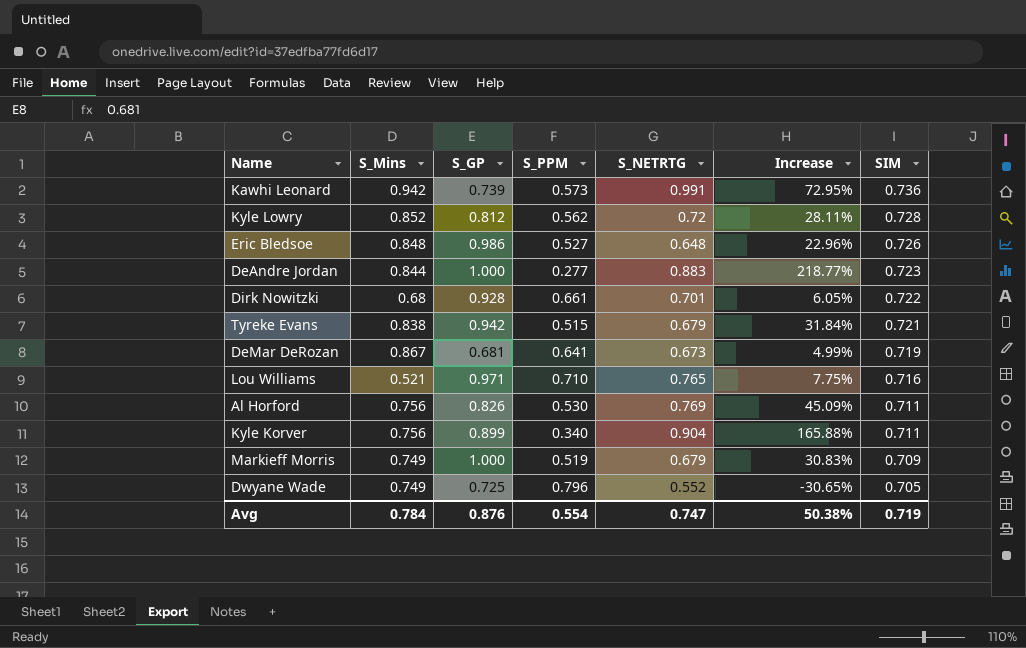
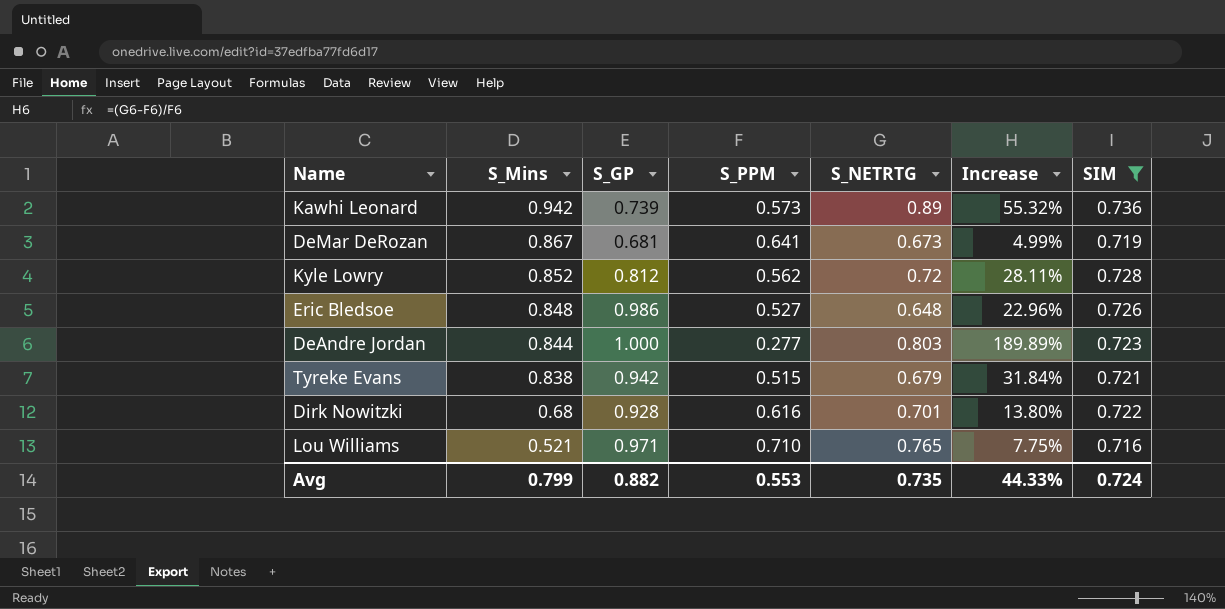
filter: none -> SIM >= 0.716
row order: SIM descending -> S_Mins descending
Kawhi Leonard | S_NETRTG: 0.991 -> 0.89
Kawhi Leonard | Increase: 72.95% -> 55.32%
DeAndre Jordan | S_NETRTG: 0.883 -> 0.803
DeAndre Jordan | Increase: 218.77% -> 189.89%
Dirk Nowitzki | S_PPM: 0.661 -> 0.616
Dirk Nowitzki | Increase: 6.05% -> 13.80%
Avg | S_Mins: 0.784 -> 0.799
Avg | S_GP: 0.876 -> 0.882
Avg | S_PPM: 0.554 -> 0.553
Avg | S_NETRTG: 0.747 -> 0.735
Avg | Increase: 50.38% -> 44.33%
Avg | SIM: 0.719 -> 0.724

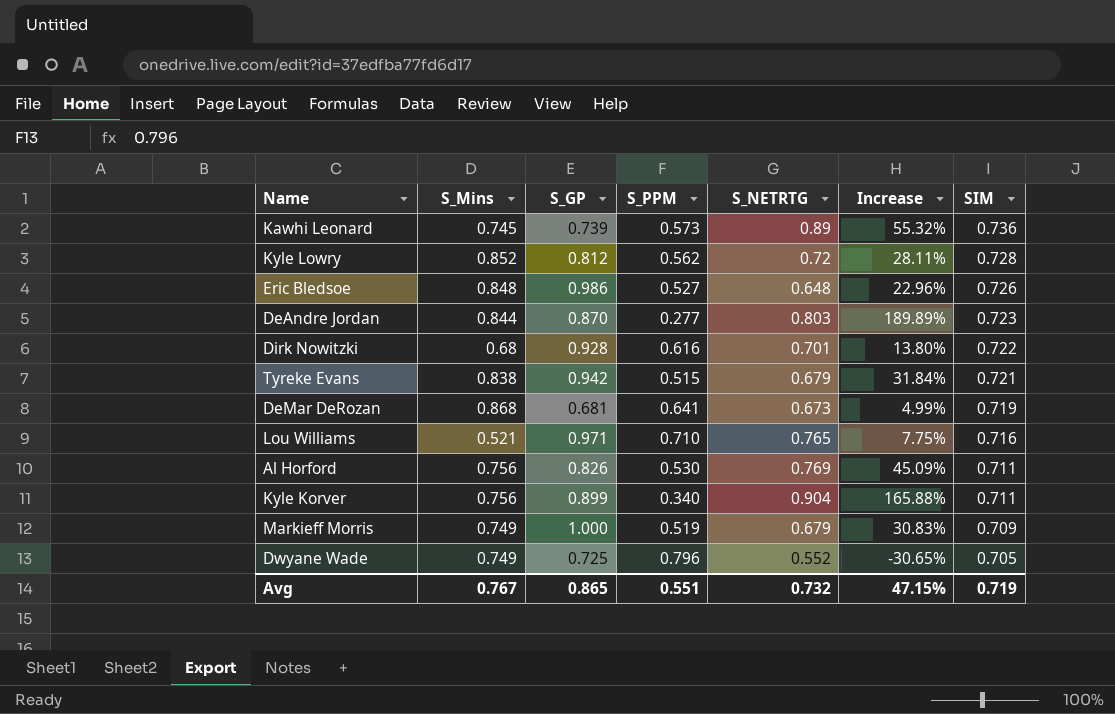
filter: SIM >= 0.716 -> none
row order: S_Mins descending -> SIM descending
Kawhi Leonard | S_Mins: 0.942 -> 0.745
DeAndre Jordan | S_GP: 1.000 -> 0.870
DeMar DeRozan | S_Mins: 0.867 -> 0.868
Avg | S_Mins: 0.799 -> 0.767
Avg | S_GP: 0.882 -> 0.865
Avg | S_PPM: 0.553 -> 0.551
Avg | S_NETRTG: 0.735 -> 0.732
Avg | Increase: 44.33% -> 47.15%
Avg | SIM: 0.724 -> 0.719

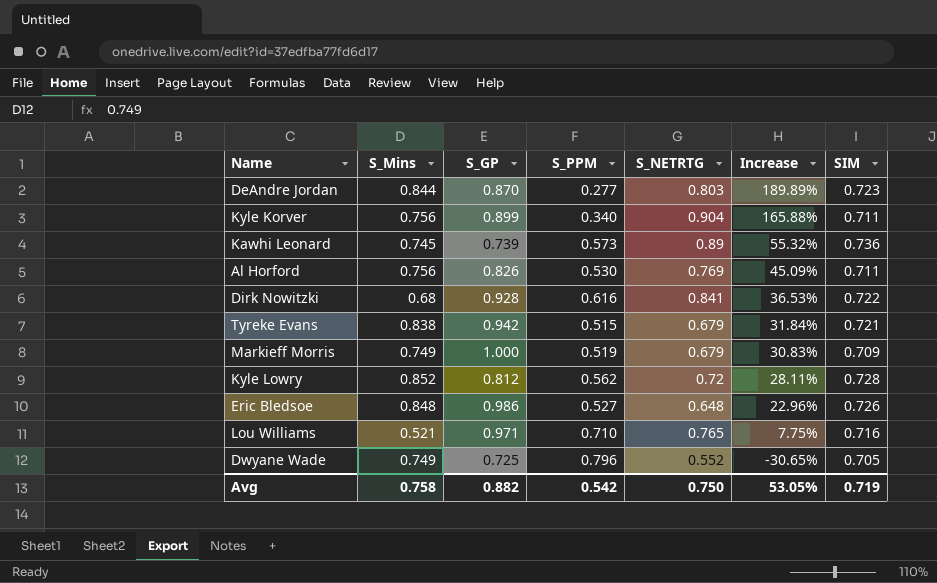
row order: SIM descending -> Increase descending
row DeMar DeRozan: 0.868 | 0.681 | 0.641 | 0.673 | 4.99% | 0.719 -> none
Dirk Nowitzki | S_NETRTG: 0.701 -> 0.841
Dirk Nowitzki | Increase: 13.80% -> 36.53%
Avg | S_Mins: 0.767 -> 0.758
Avg | S_GP: 0.865 -> 0.882
Avg | S_PPM: 0.551 -> 0.542
Avg | S_NETRTG: 0.732 -> 0.750
Avg | Increase: 47.15% -> 53.05%

